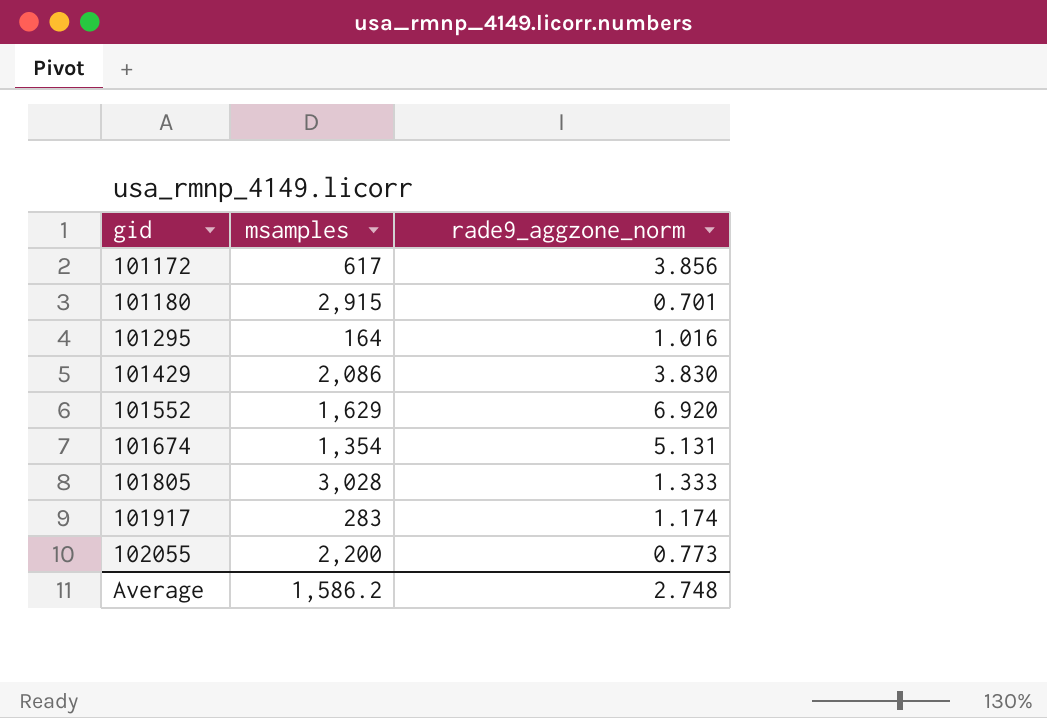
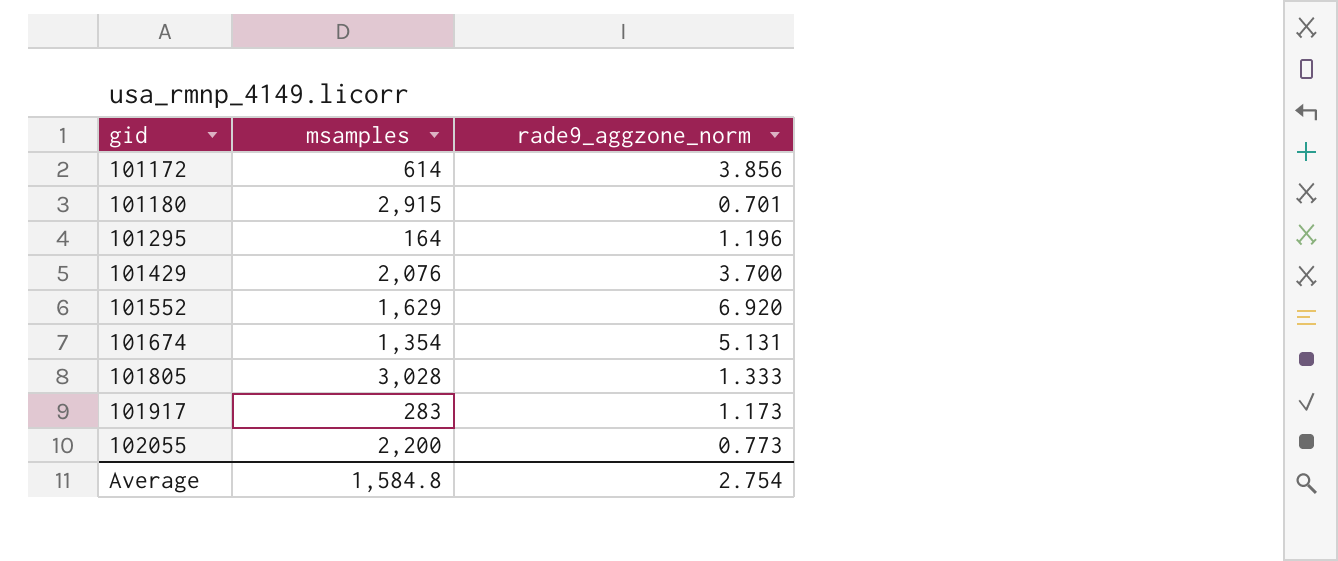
101172 | msamples: 617 -> 614
101295 | rade9_aggzone_norm: 1.016 -> 1.196
101429 | msamples: 2,086 -> 2,076
101429 | rade9_aggzone_norm: 3.830 -> 3.700
101917 | rade9_aggzone_norm: 1.174 -> 1.173
Average | msamples: 1,586.2 -> 1,584.8
Average | rade9_aggzone_norm: 2.748 -> 2.754

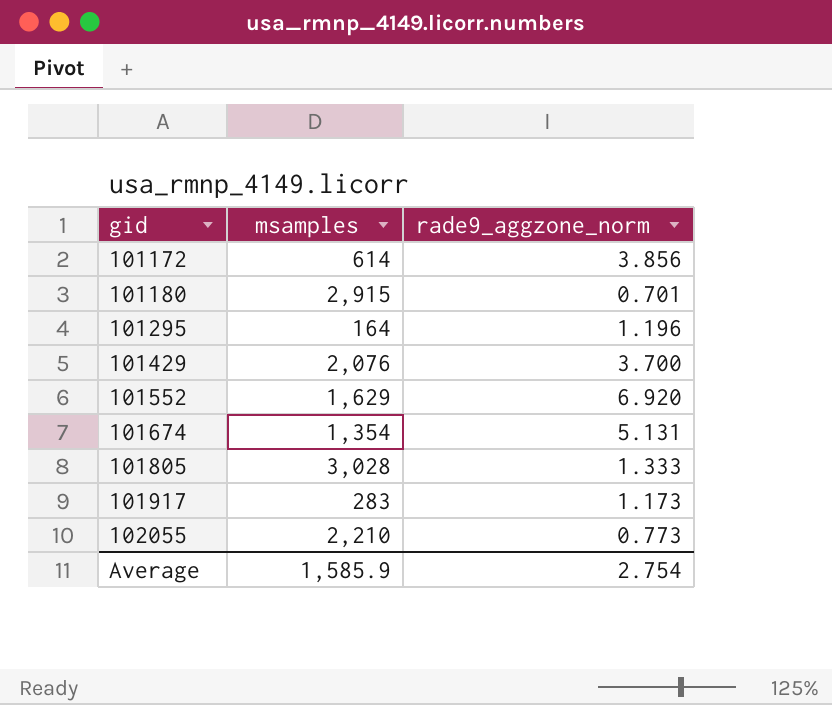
102055 | msamples: 2,200 -> 2,210
Average | msamples: 1,584.8 -> 1,585.9

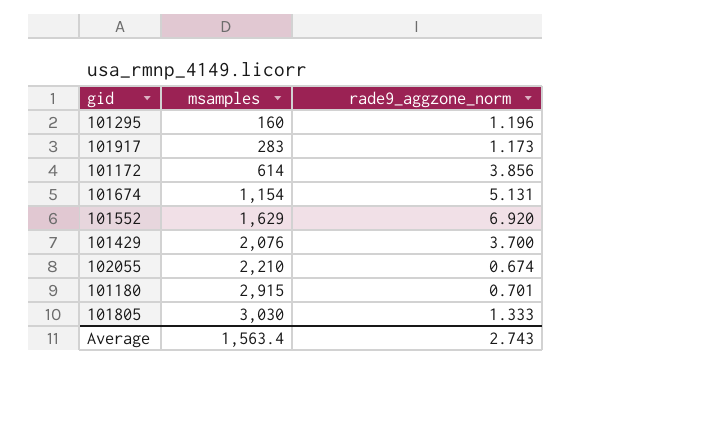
row order: gid ascending -> msamples ascending
101295 | msamples: 164 -> 160
101674 | msamples: 1,354 -> 1,154
102055 | rade9_aggzone_norm: 0.773 -> 0.674
101805 | msamples: 3,028 -> 3,030
Average | msamples: 1,585.9 -> 1,563.4
Average | rade9_aggzone_norm: 2.754 -> 2.743

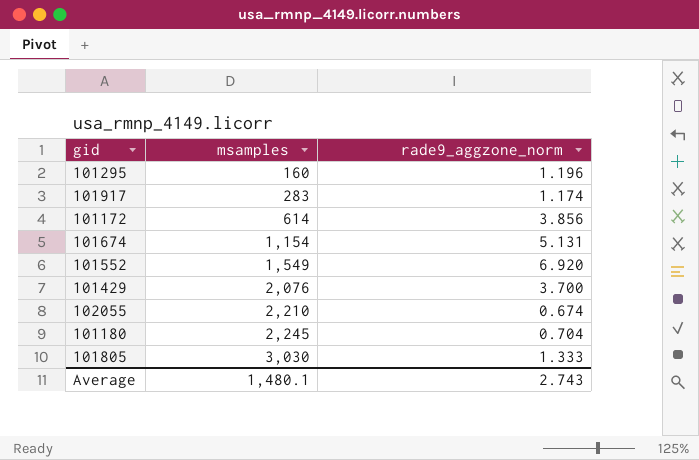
101917 | rade9_aggzone_norm: 1.173 -> 1.174
101552 | msamples: 1,629 -> 1,549
101180 | msamples: 2,915 -> 2,245
101180 | rade9_aggzone_norm: 0.701 -> 0.704
Average | msamples: 1,563.4 -> 1,480.1

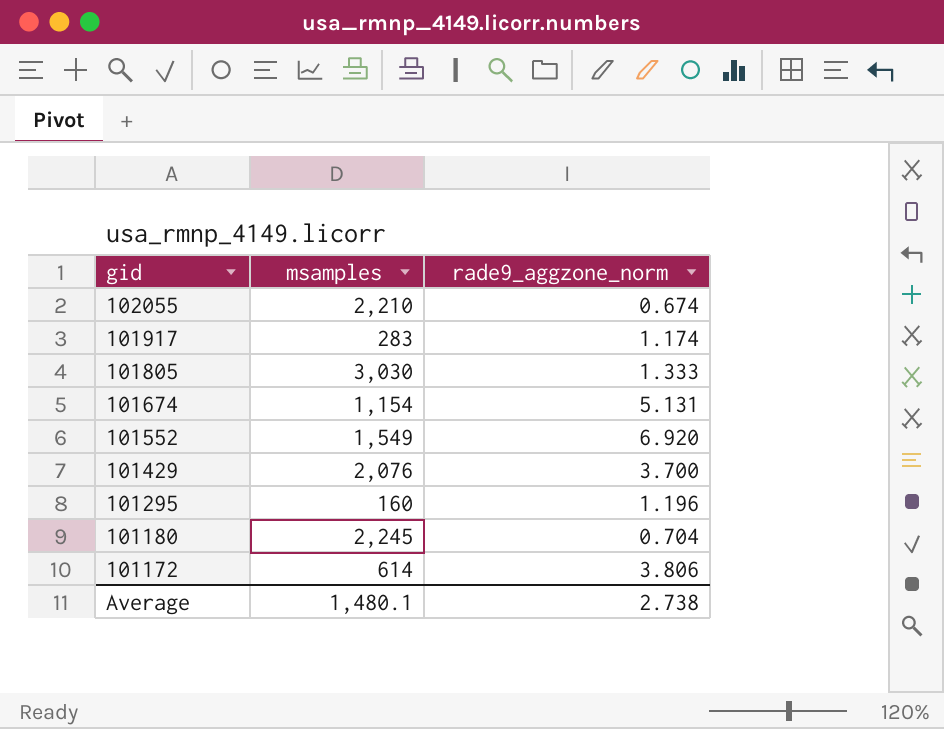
row order: msamples ascending -> gid descending
101172 | rade9_aggzone_norm: 3.856 -> 3.806
Average | rade9_aggzone_norm: 2.743 -> 2.738

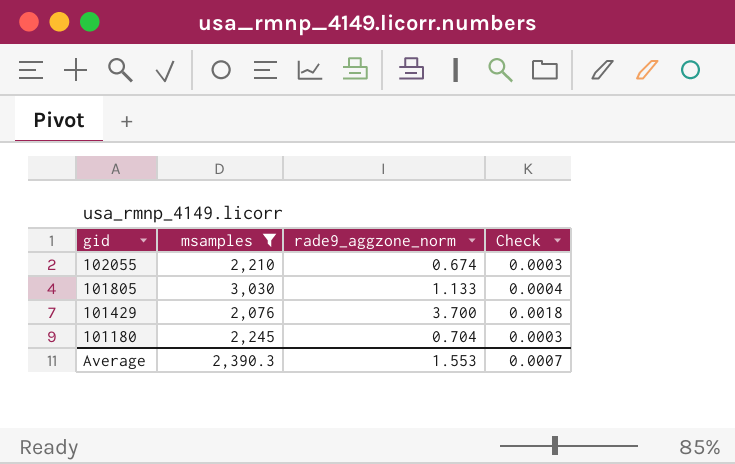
filter: none -> msamples >= 2,076
column Check | formula: none -> [rade9_aggzone_norm] / [msamples]
101805 | rade9_aggzone_norm: 1.333 -> 1.133
Average | msamples: 1,480.1 -> 2,390.3
Average | rade9_aggzone_norm: 2.738 -> 1.553

